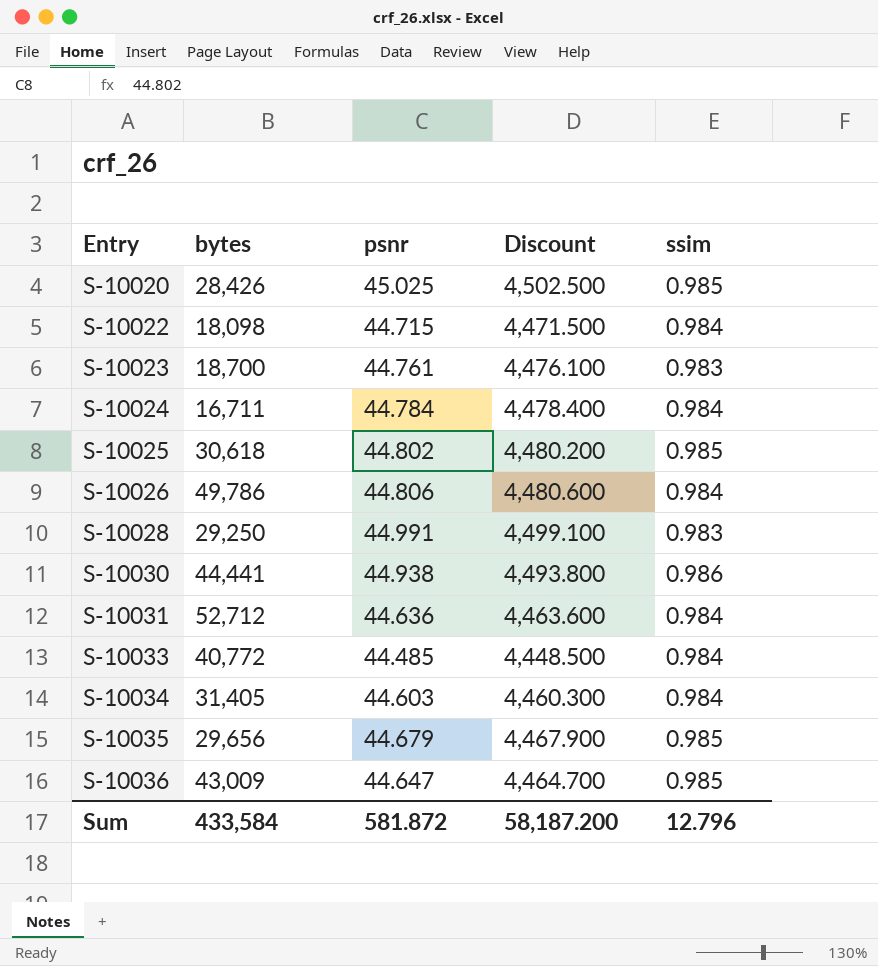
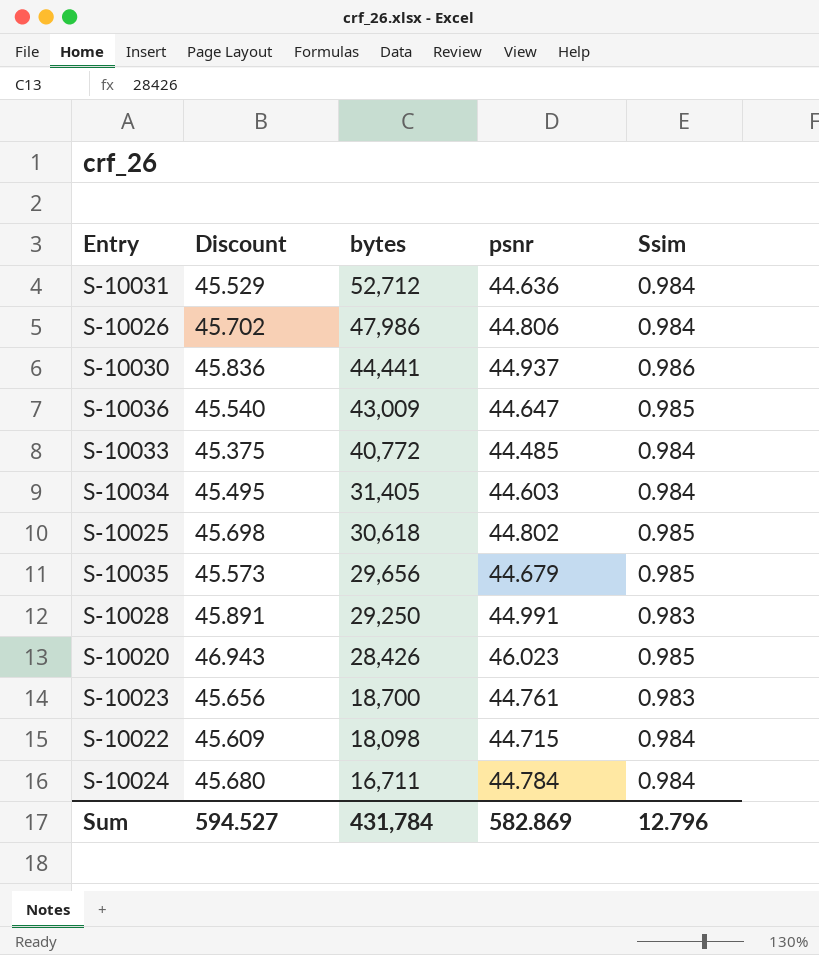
row order: Entry ascending -> bytes descending
column Discount | formula: [psnr] * 100 -> [psnr] * 1.02
column Discount | position: 4 -> 2
column name: ssim -> Ssim
S-10026 | bytes: 49,786 -> 47,986
S-10030 | psnr: 44.938 -> 44.937
S-10020 | psnr: 45.025 -> 46.023
Sum | Discount: 58,187.200 -> 594.527
Sum | bytes: 433,584 -> 431,784
Sum | psnr: 581.872 -> 582.869

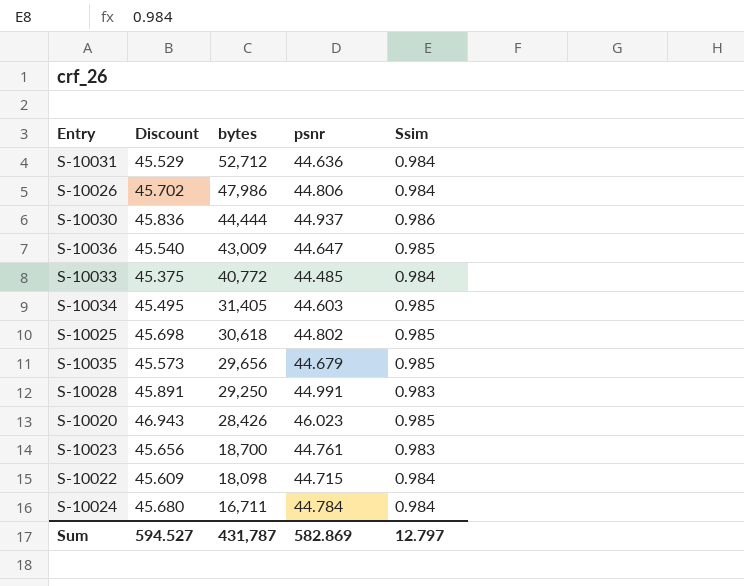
S-10030 | bytes: 44,441 -> 44,444
S-10034 | Ssim: 0.984 -> 0.985
Sum | bytes: 431,784 -> 431,787
Sum | Ssim: 12.796 -> 12.797

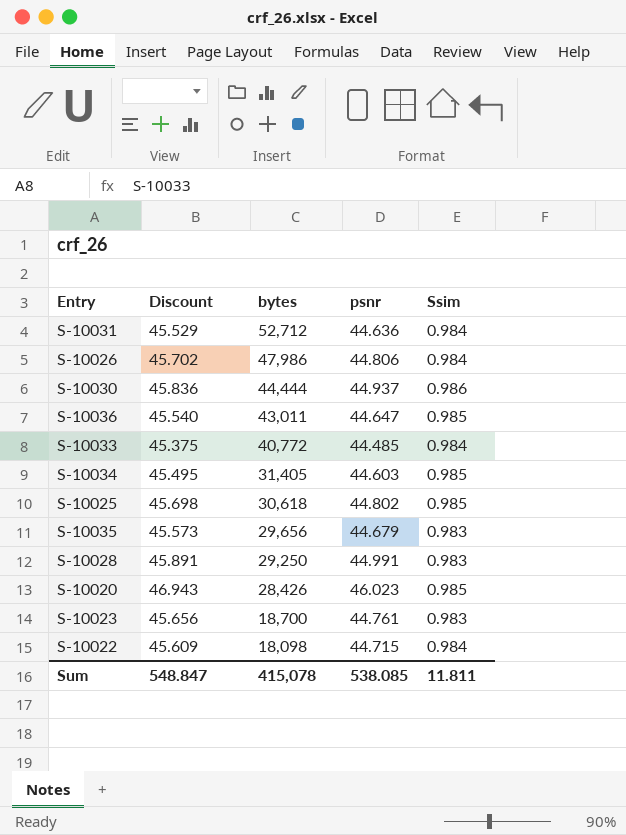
row S-10024: 45.680 | 16,711 | 44.784 | 0.984 -> none
S-10036 | bytes: 43,009 -> 43,011
S-10035 | Ssim: 0.985 -> 0.983
Sum | Discount: 594.527 -> 548.847
Sum | bytes: 431,787 -> 415,078
Sum | psnr: 582.869 -> 538.085
Sum | Ssim: 12.797 -> 11.811

